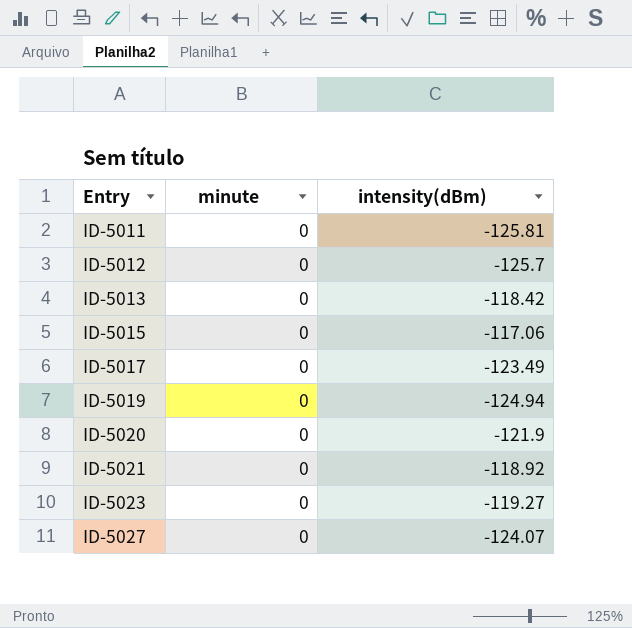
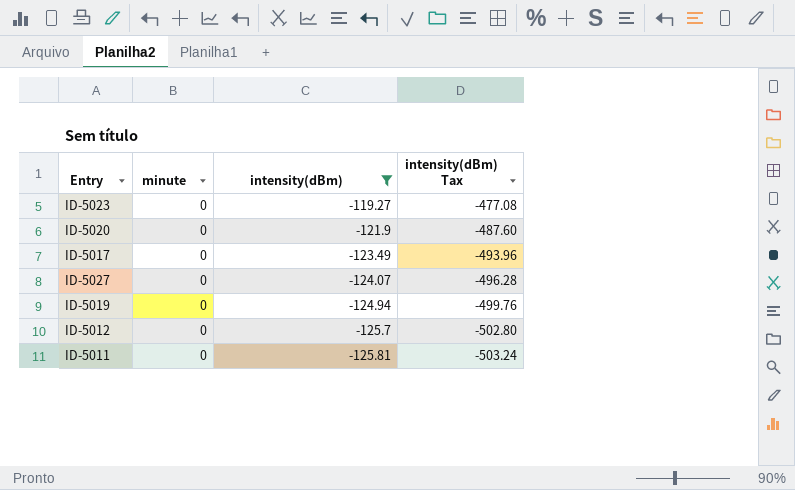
filter: none -> intensity(dBm) <= -119.27
row order: Entry ascending -> intensity(dBm) descending
column intensity(dBm) Tax | formula: none -> [intensity(dBm)] * 4

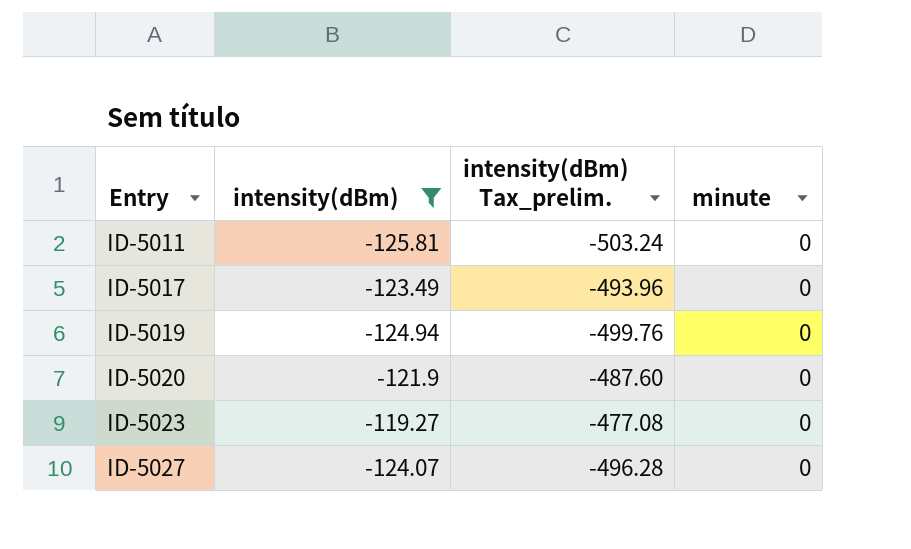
row order: intensity(dBm) descending -> Entry ascending
column name: intensity(dBm) Tax -> intensity(dBm) Tax_prelim.
column minute | position: 2 -> 4
row ID-5012: 0 | -125.7 | -502.80 -> none

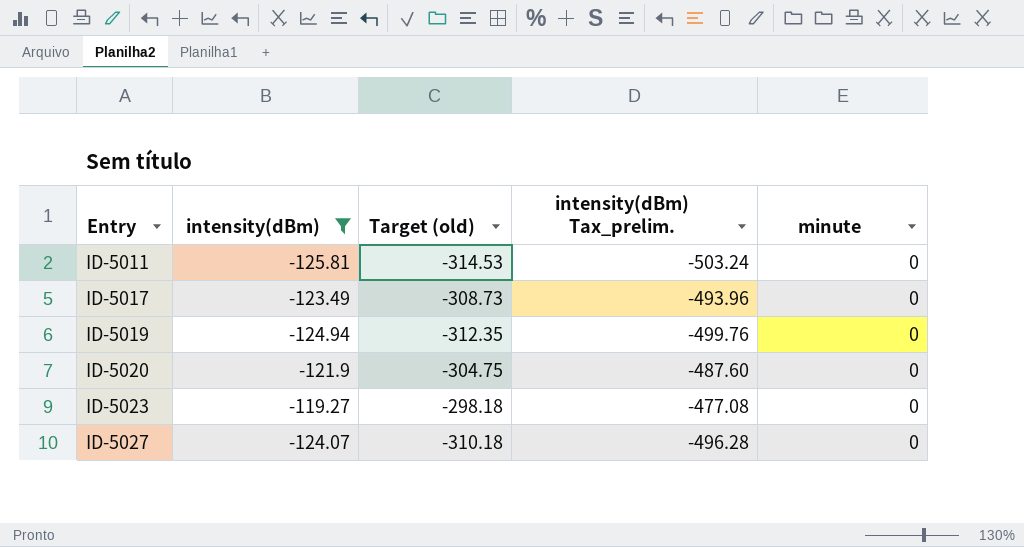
column Target (old) | formula: none -> [intensity(dBm)] * 2.5

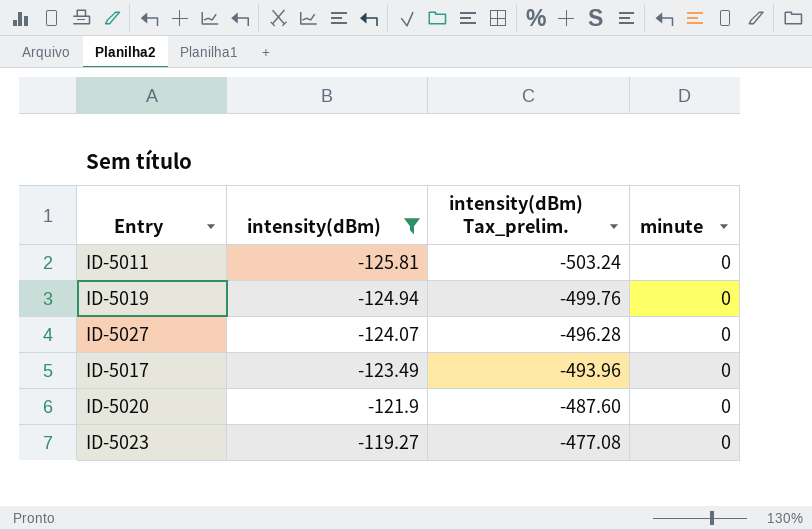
row order: Entry ascending -> intensity(dBm) ascending
column Target (old) | formula: [intensity(dBm)] * 2.5 -> none

